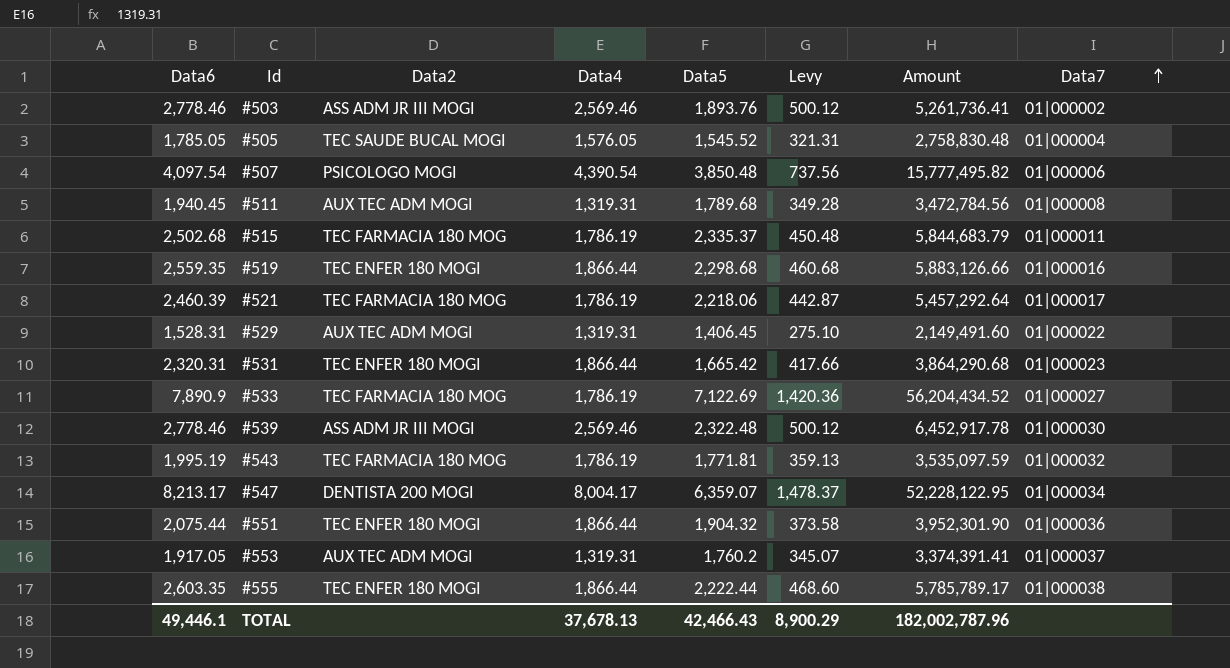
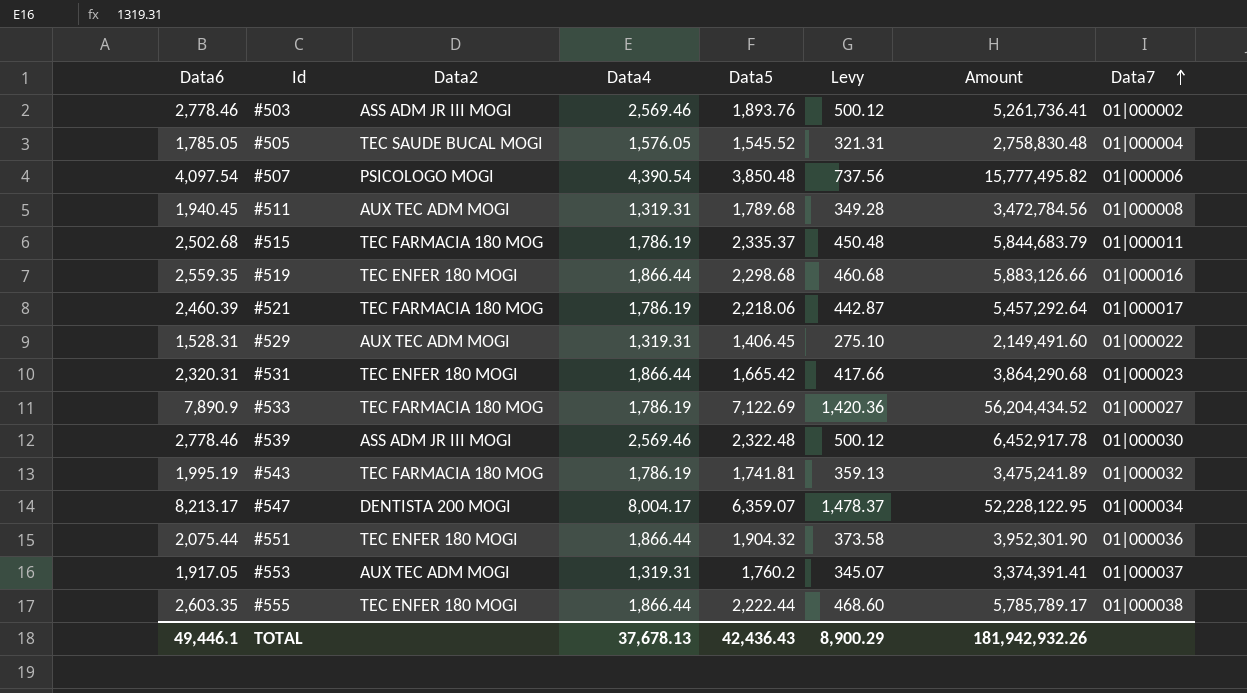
#543 | Data5: 1,771.81 -> 1,741.81
#543 | Amount: 3,535,097.59 -> 3,475,241.89
TOTAL | Data5: 42,466.43 -> 42,436.43
TOTAL | Amount: 182,002,787.96 -> 181,942,932.26

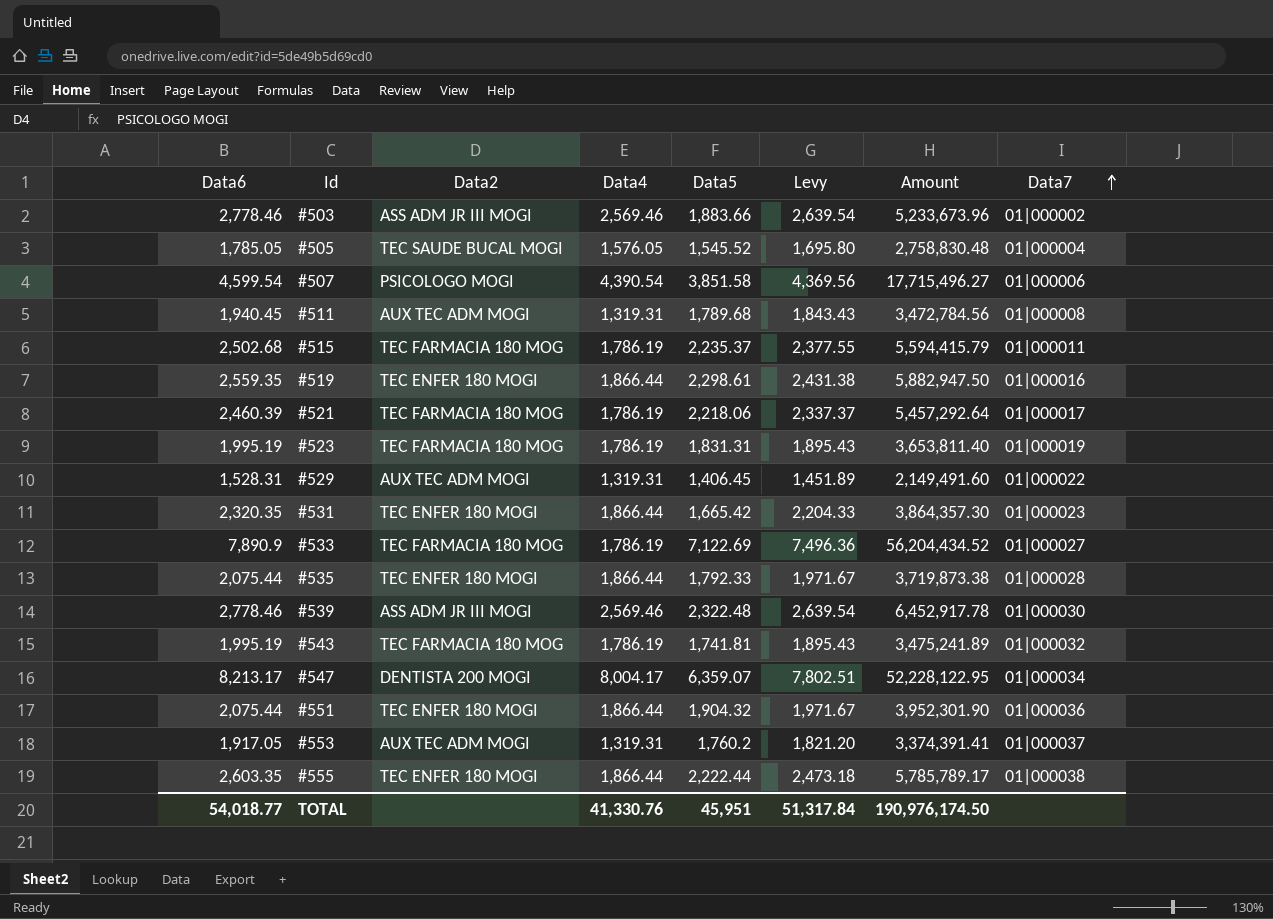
column Levy | formula: [Data6] * 0.18 -> [Data6] * 0.95
#503 | Data5: 1,893.76 -> 1,883.66
#503 | Amount: 5,261,736.41 -> 5,233,673.96
#507 | Data6: 4,097.54 -> 4,599.54
#507 | Data5: 3,850.48 -> 3,851.58
#507 | Amount: 15,777,495.82 -> 17,715,496.27
#515 | Data5: 2,335.37 -> 2,235.37
#515 | Amount: 5,844,683.79 -> 5,594,415.79
#519 | Data5: 2,298.68 -> 2,298.61
#519 | Amount: 5,883,126.66 -> 5,882,947.50
row #523: none -> 1,995.19 | TEC FARMACIA 180 MOG | 1,786.19 | 1,831.31 | 1,895.43 | 3,653,811.40 | 01|000019
#531 | Data6: 2,320.31 -> 2,320.35
#531 | Amount: 3,864,290.68 -> 3,864,357.30
row #535: none -> 2,075.44 | TEC ENFER 180 MOGI | 1,866.44 | 1,792.33 | 1,971.67 | 3,719,873.38 | 01|000028
TOTAL | Data6: 49,446.1 -> 54,018.77
TOTAL | Data4: 37,678.13 -> 41,330.76
TOTAL | Data5: 42,436.43 -> 45,951
TOTAL | Levy: 8,900.29 -> 51,317.84
TOTAL | Amount: 181,942,932.26 -> 190,976,174.50

